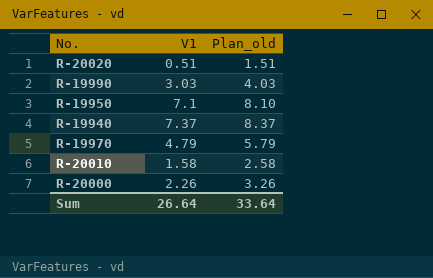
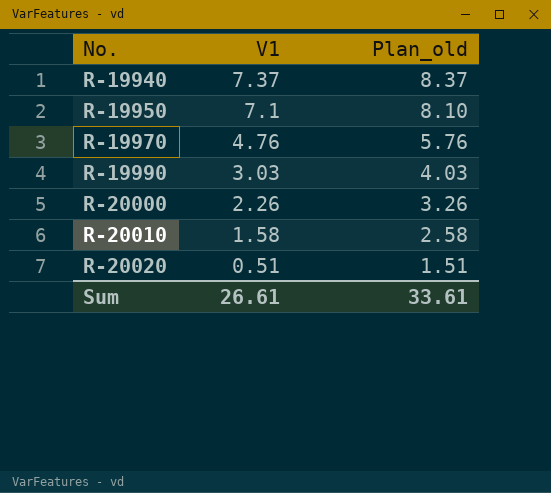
row order: none -> No. ascending
R-19970 | V1: 4.79 -> 4.76
R-19970 | Plan_old: 5.79 -> 5.76
Sum | V1: 26.64 -> 26.61
Sum | Plan_old: 33.64 -> 33.61

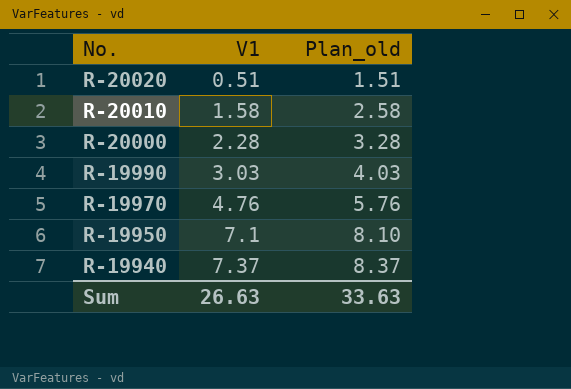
row order: No. ascending -> No. descending
R-20000 | V1: 2.26 -> 2.28
R-20000 | Plan_old: 3.26 -> 3.28
Sum | V1: 26.61 -> 26.63
Sum | Plan_old: 33.61 -> 33.63

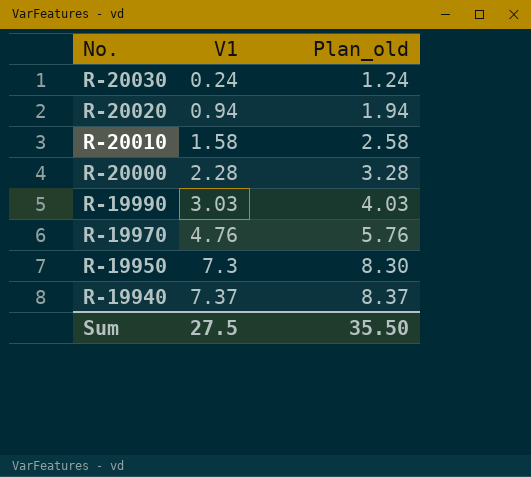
row R-20030: none -> 0.24 | 1.24
R-20020 | V1: 0.51 -> 0.94
R-20020 | Plan_old: 1.51 -> 1.94
R-19950 | V1: 7.1 -> 7.3
R-19950 | Plan_old: 8.10 -> 8.30
Sum | V1: 26.63 -> 27.5
Sum | Plan_old: 33.63 -> 35.50

